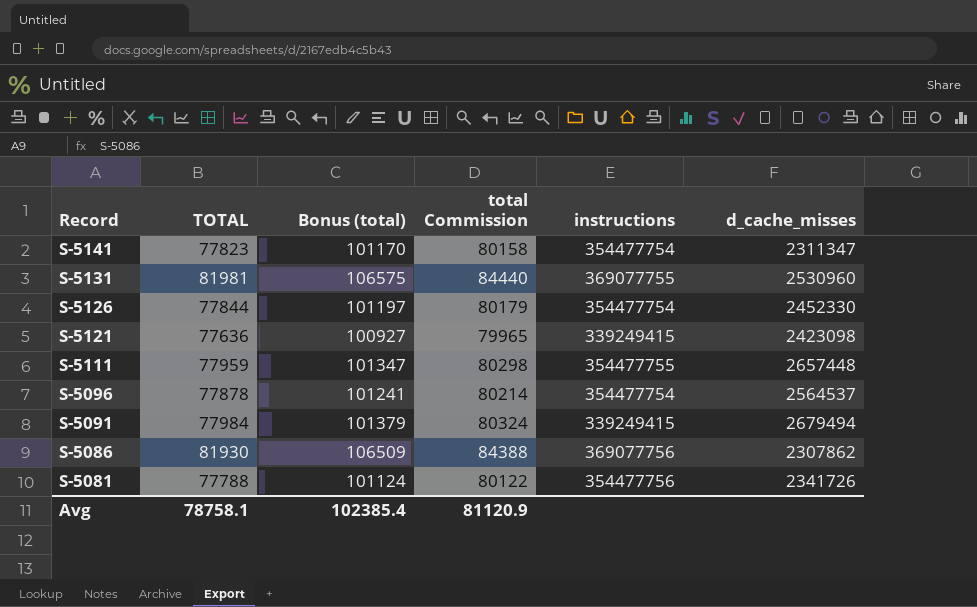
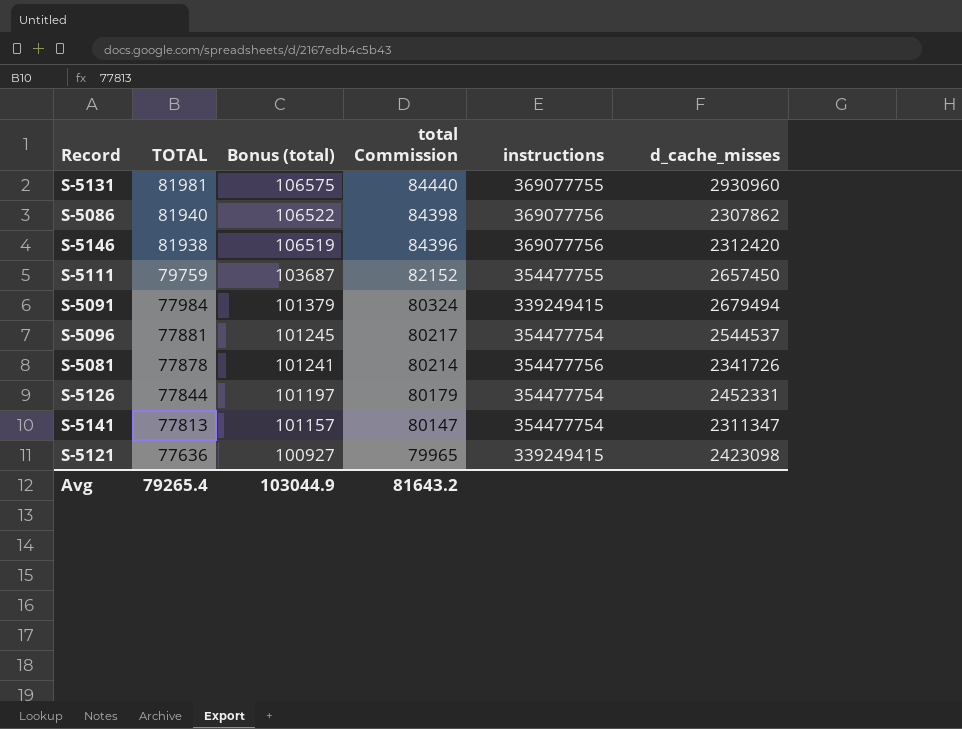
row order: Record descending -> TOTAL descending
S-5131 | d_cache_misses: 2530960 -> 2930960
S-5086 | TOTAL: 81930 -> 81940
S-5086 | Bonus (total): 106509 -> 106522
S-5086 | total Commission: 84388 -> 84398
row S-5146: none -> 81938 | 106519 | 84396 | 369077756 | 2312420
S-5111 | TOTAL: 77959 -> 79759
S-5111 | Bonus (total): 101347 -> 103687
S-5111 | total Commission: 80298 -> 82152
S-5111 | d_cache_misses: 2657448 -> 2657450
S-5096 | TOTAL: 77878 -> 77881
S-5096 | Bonus (total): 101241 -> 101245
S-5096 | total Commission: 80214 -> 80217
S-5096 | d_cache_misses: 2564537 -> 2544537
S-5081 | TOTAL: 77788 -> 77878
S-5081 | Bonus (total): 101124 -> 101241
S-5081 | total Commission: 80122 -> 80214
S-5126 | d_cache_misses: 2452330 -> 2452331
S-5141 | TOTAL: 77823 -> 77813
S-5141 | Bonus (total): 101170 -> 101157
S-5141 | total Commission: 80158 -> 80147
Avg | TOTAL: 78758.1 -> 79265.4
Avg | Bonus (total): 102385.4 -> 103044.9
Avg | total Commission: 81120.9 -> 81643.2

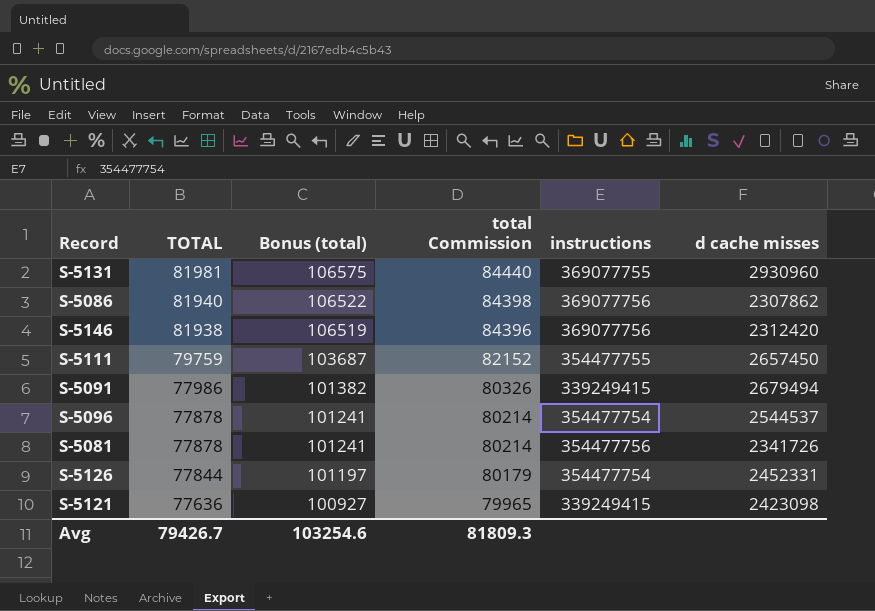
column name: d_cache_misses -> d cache misses
row S-5141: 77813 | 101157 | 80147 | 354477754 | 2311347 -> none
S-5091 | TOTAL: 77984 -> 77986
S-5091 | Bonus (total): 101379 -> 101382
S-5091 | total Commission: 80324 -> 80326
S-5096 | TOTAL: 77881 -> 77878
S-5096 | Bonus (total): 101245 -> 101241
S-5096 | total Commission: 80217 -> 80214
Avg | TOTAL: 79265.4 -> 79426.7
Avg | Bonus (total): 103044.9 -> 103254.6
Avg | total Commission: 81643.2 -> 81809.3

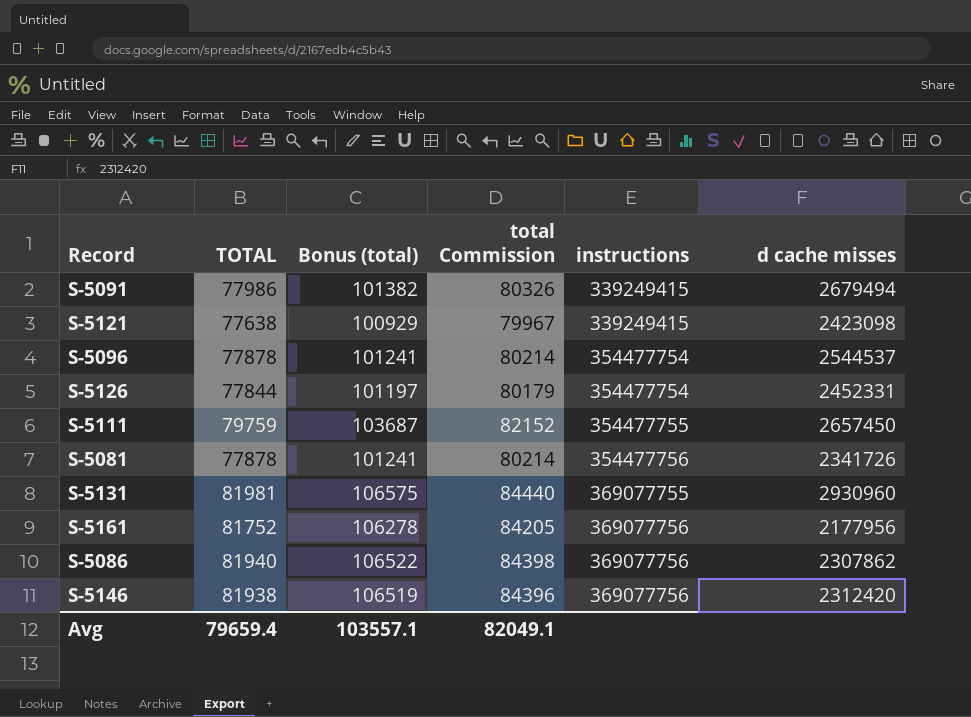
row order: TOTAL descending -> instructions ascending
S-5121 | TOTAL: 77636 -> 77638
S-5121 | Bonus (total): 100927 -> 100929
S-5121 | total Commission: 79965 -> 79967
row S-5161: none -> 81752 | 106278 | 84205 | 369077756 | 2177956
Avg | TOTAL: 79426.7 -> 79659.4
Avg | Bonus (total): 103254.6 -> 103557.1
Avg | total Commission: 81809.3 -> 82049.1

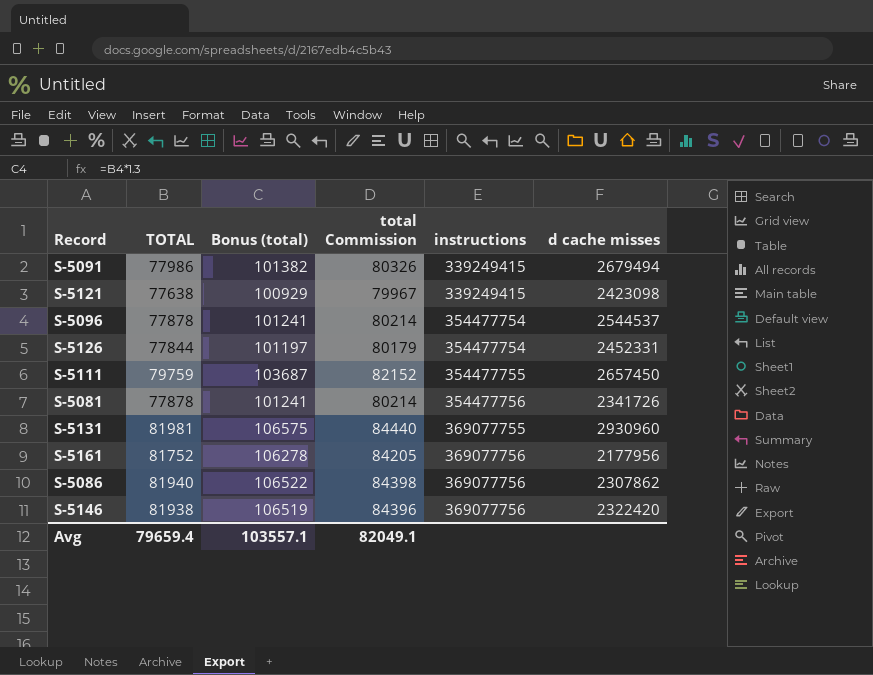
S-5146 | d cache misses: 2312420 -> 2322420

